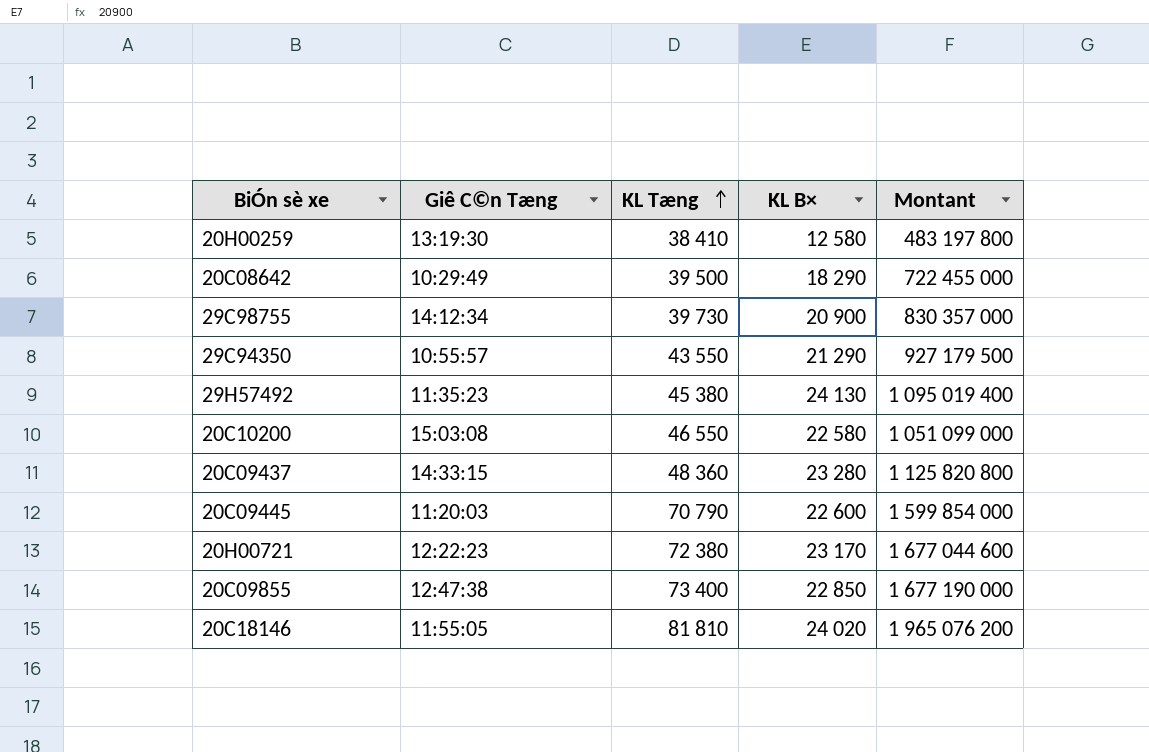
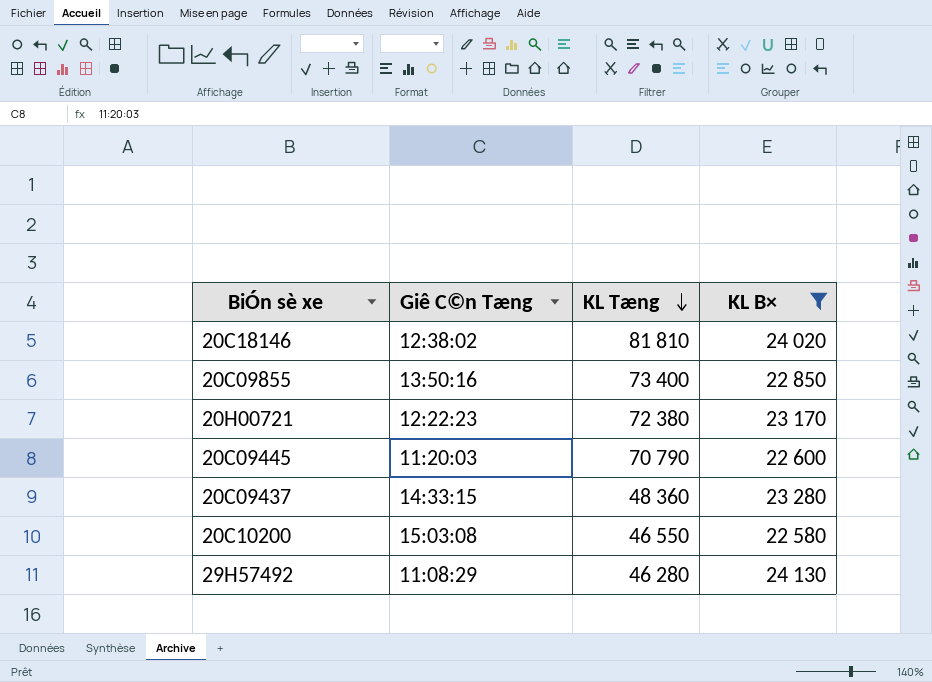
filter: none -> KL B× >= 22 580
row order: KL Tæng ascending -> KL Tæng descending
column Montant | formula: [KL Tæng] * [KL B×] -> none
20C18146 | Giê C©n Tæng: 11:55:05 -> 12:38:02
20C09855 | Giê C©n Tæng: 12:47:38 -> 13:50:16
29H57492 | Giê C©n Tæng: 11:35:23 -> 11:08:29
29H57492 | KL Tæng: 45 380 -> 46 280

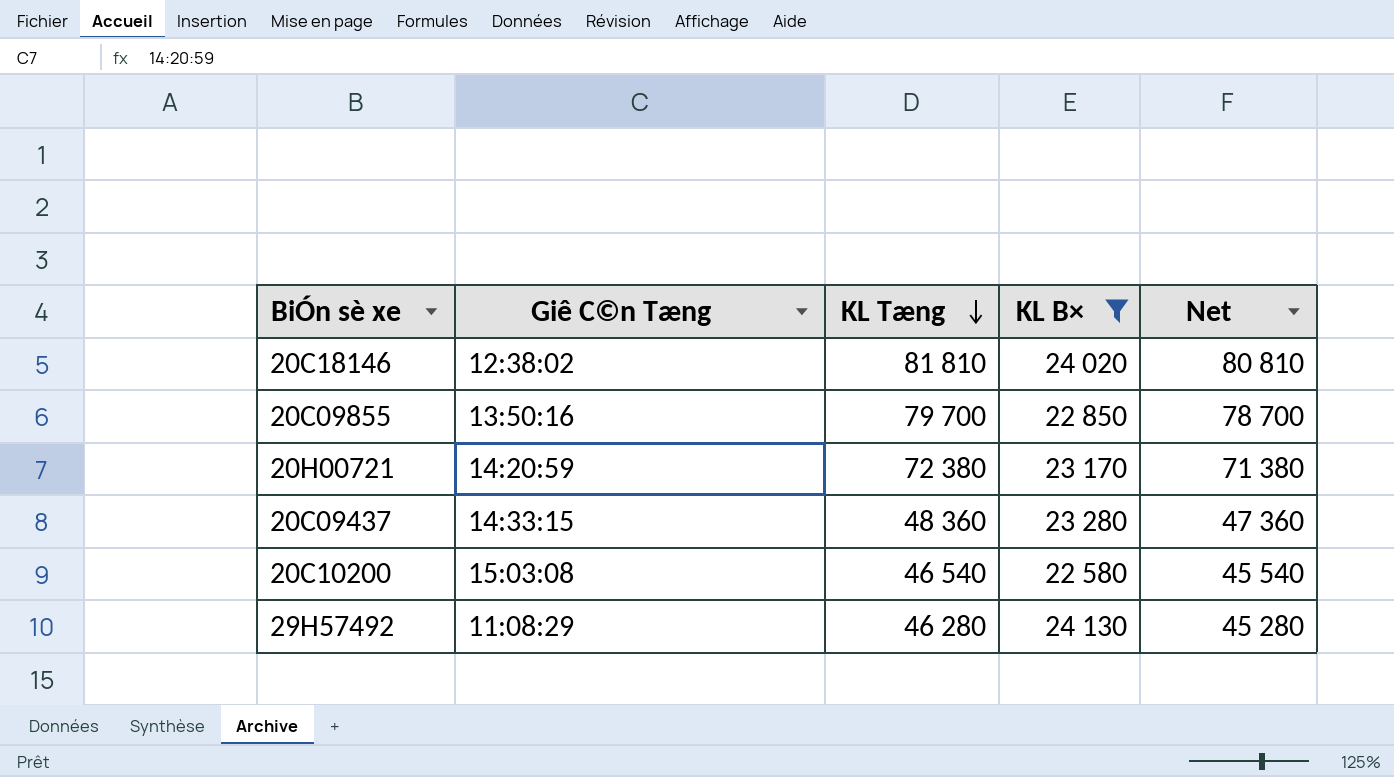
column Net | formula: none -> [KL Tæng] - 1000
row 20C09445: 11:20:03 | 70 790 | 22 600 -> none
20C09855 | KL Tæng: 73 400 -> 79 700
20H00721 | Giê C©n Tæng: 12:22:23 -> 14:20:59
20C10200 | KL Tæng: 46 550 -> 46 540

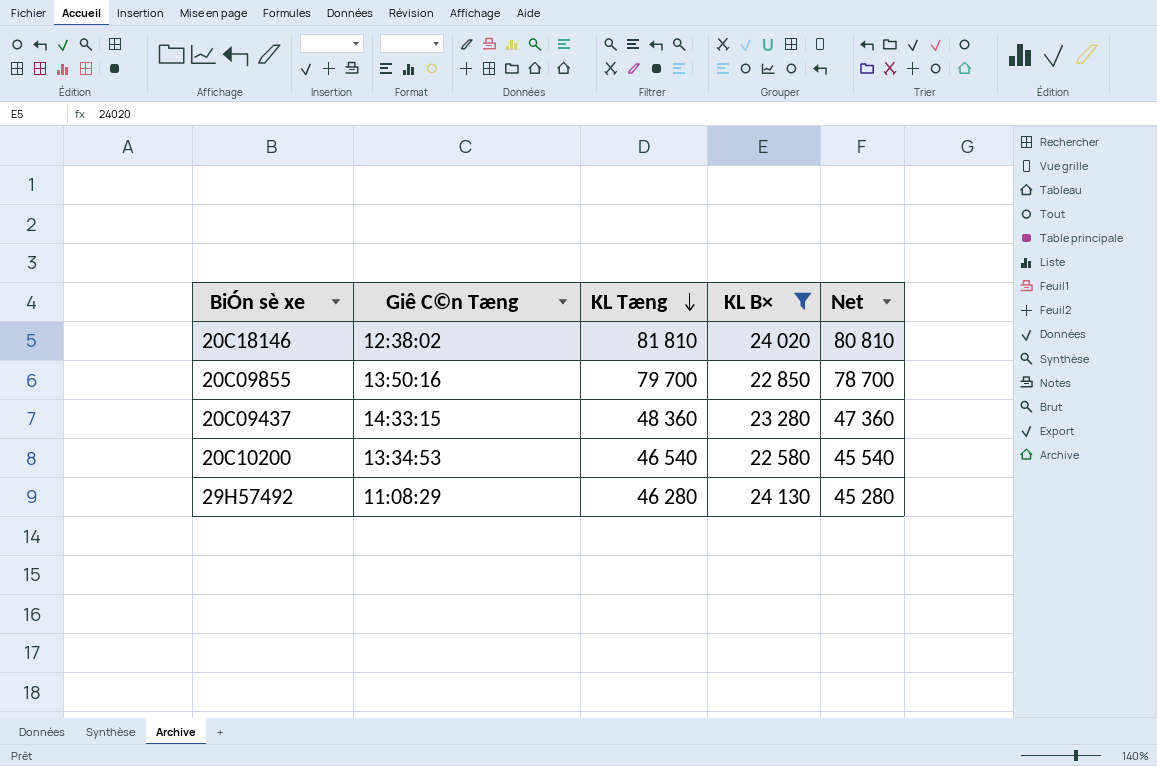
row 20H00721: 14:20:59 | 72 380 | 23 170 | 71 380 -> none
20C10200 | Giê C©n Tæng: 15:03:08 -> 13:34:53

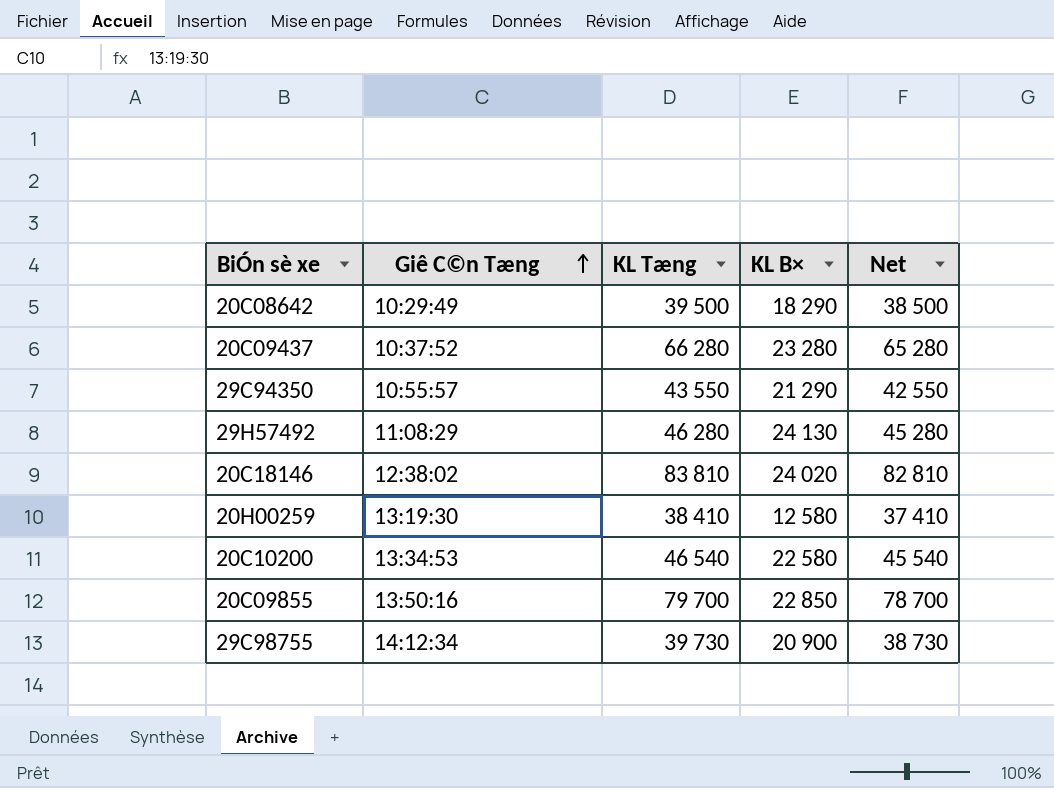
filter: KL B× >= 22 580 -> none
row order: KL Tæng descending -> Giê C©n Tæng ascending
20C09437 | Giê C©n Tæng: 14:33:15 -> 10:37:52
20C09437 | KL Tæng: 48 360 -> 66 280
20C09437 | Net: 47 360 -> 65 280
20C18146 | KL Tæng: 81 810 -> 83 810
20C18146 | Net: 80 810 -> 82 810

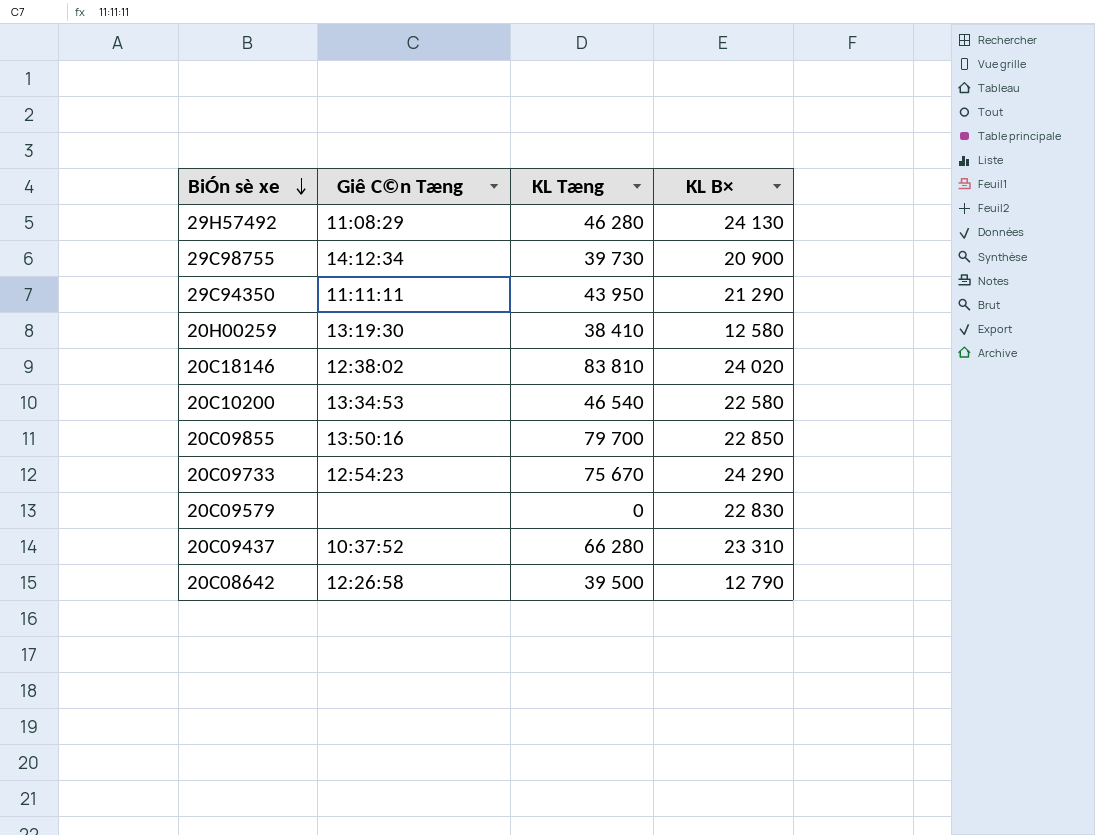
row order: Giê C©n Tæng ascending -> BiÓn sè xe descending
column Net | formula: [KL Tæng] - 1000 -> none
29C94350 | Giê C©n Tæng: 10:55:57 -> 11:11:11
29C94350 | KL Tæng: 43 550 -> 43 950
row 20C09733: none -> 12:54:23 | 75 670 | 24 290
row 20C09579: none -> none | 0 | 22 830
20C09437 | KL B×: 23 280 -> 23 310
20C08642 | Giê C©n Tæng: 10:29:49 -> 12:26:58
20C08642 | KL B×: 18 290 -> 12 790

